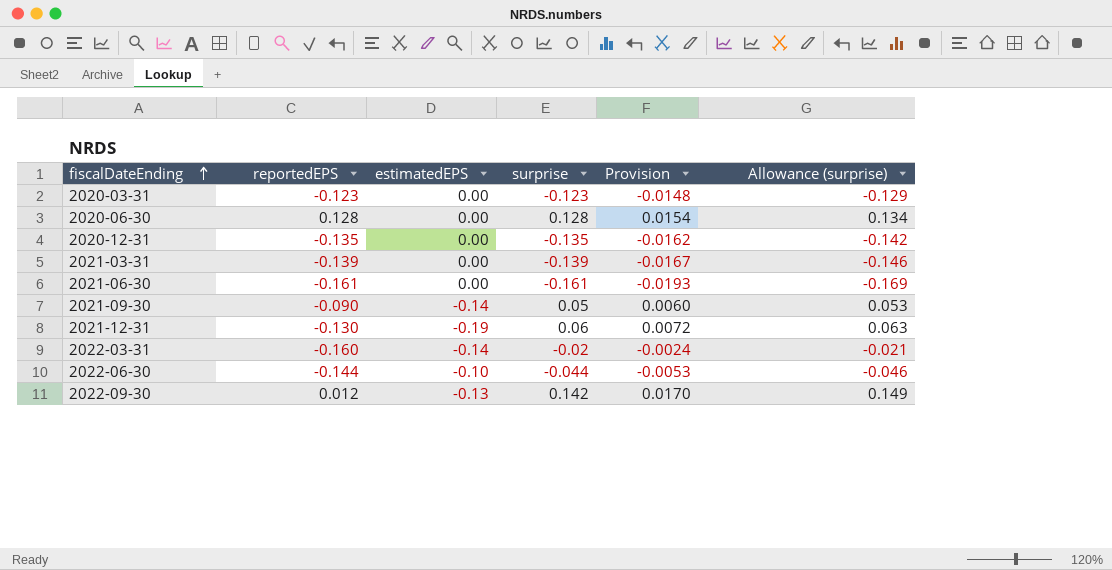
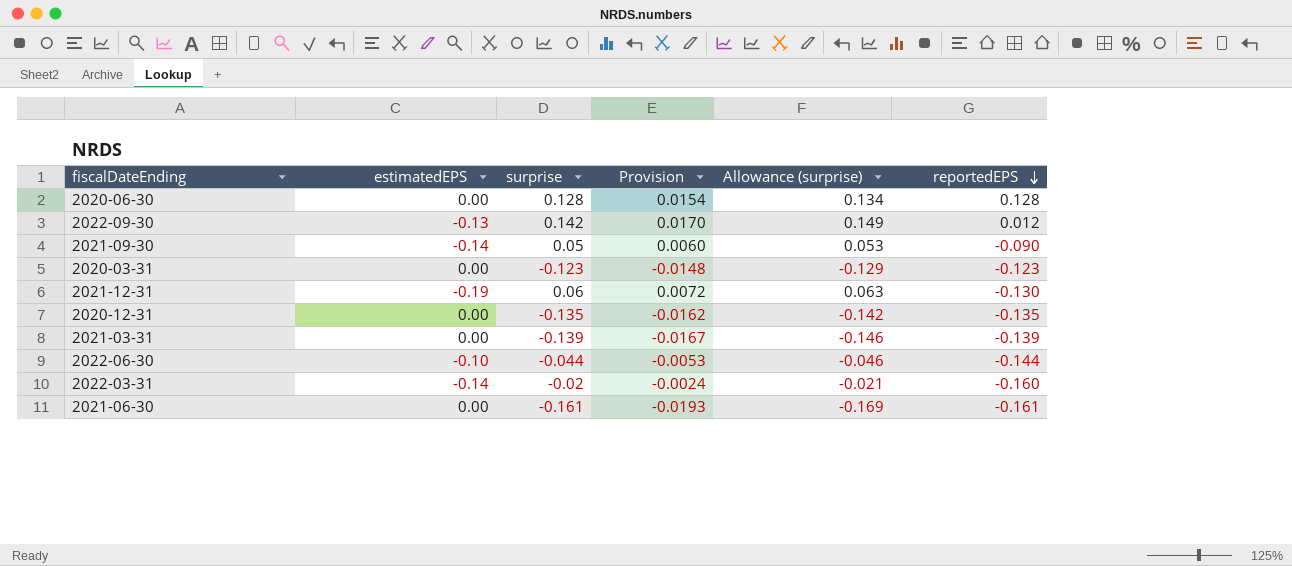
row order: fiscalDateEnding ascending -> reportedEPS descending
column reportedEPS | position: 2 -> 6

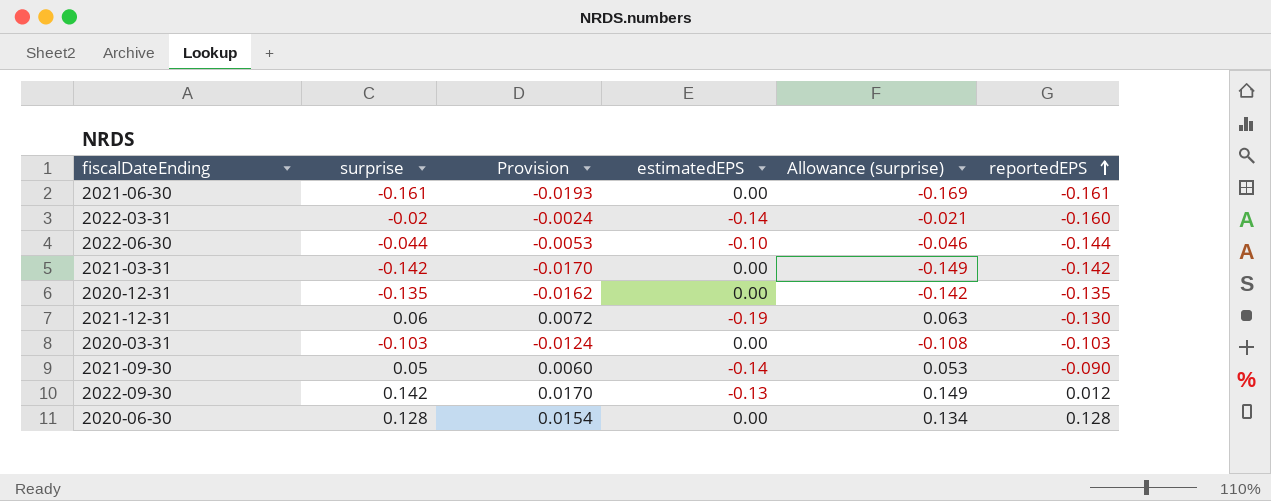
row order: reportedEPS descending -> reportedEPS ascending
column estimatedEPS | position: 2 -> 4
2021-03-31 | surprise: -0.139 -> -0.142
2021-03-31 | Provision: -0.0167 -> -0.0170
2021-03-31 | Allowance (surprise): -0.146 -> -0.149
2021-03-31 | reportedEPS: -0.139 -> -0.142
2020-03-31 | surprise: -0.123 -> -0.103
2020-03-31 | Provision: -0.0148 -> -0.0124
2020-03-31 | Allowance (surprise): -0.129 -> -0.108
2020-03-31 | reportedEPS: -0.123 -> -0.103

